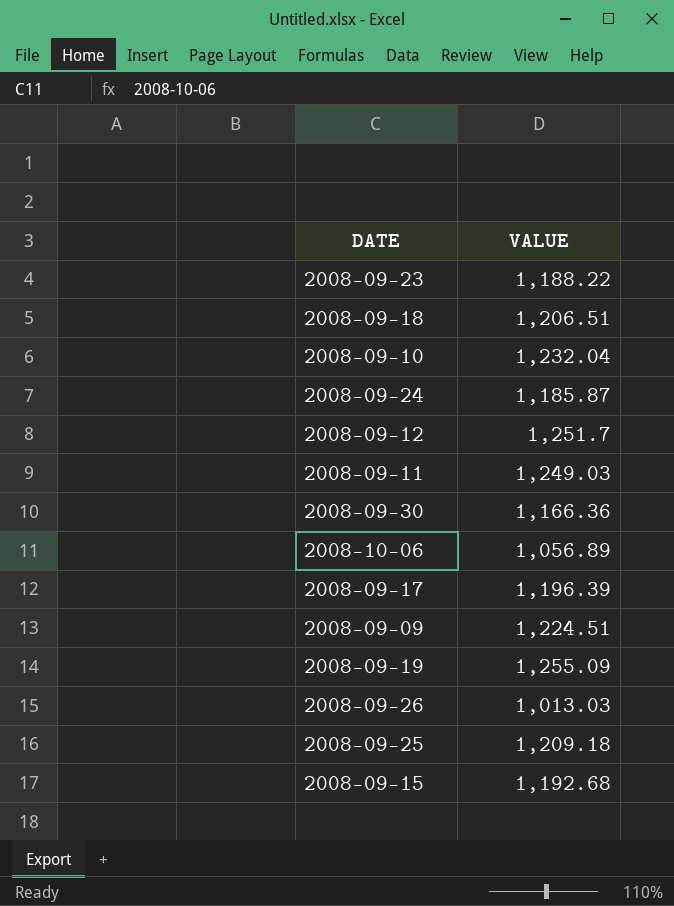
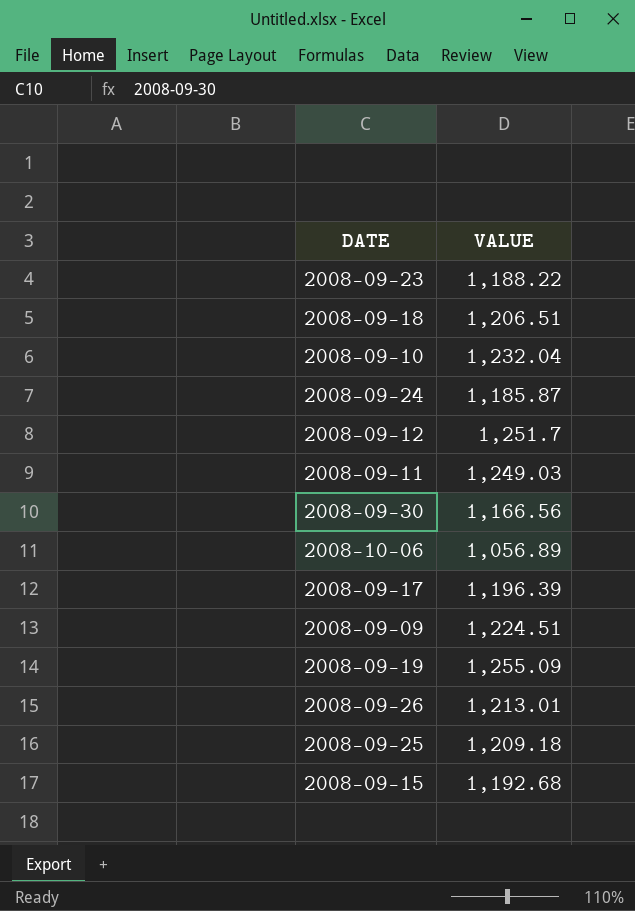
2008-09-30 | VALUE: 1,166.36 -> 1,166.56
2008-09-26 | VALUE: 1,013.03 -> 1,213.01

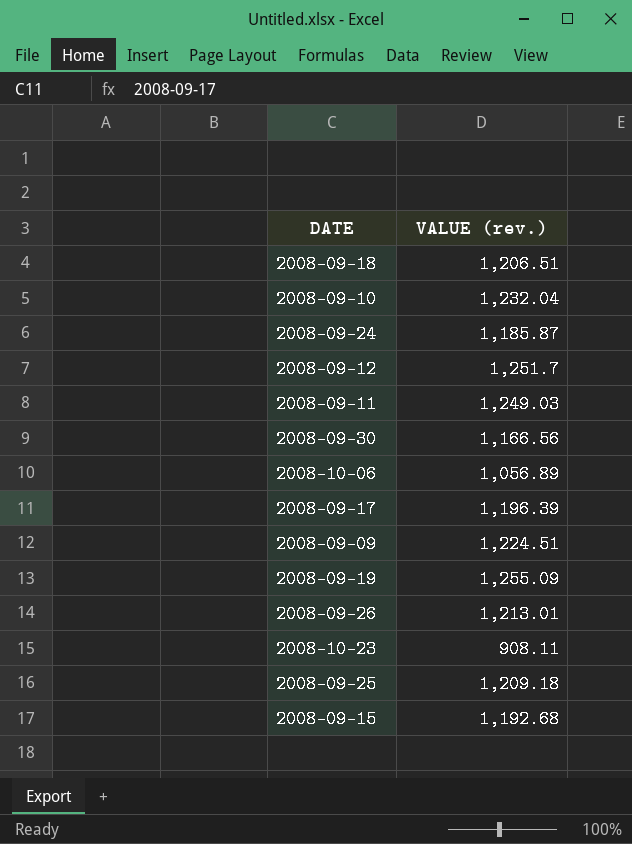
column name: VALUE -> VALUE (rev.)
row 2008-09-23: 1,188.22 -> none
row 2008-10-23: none -> 908.11

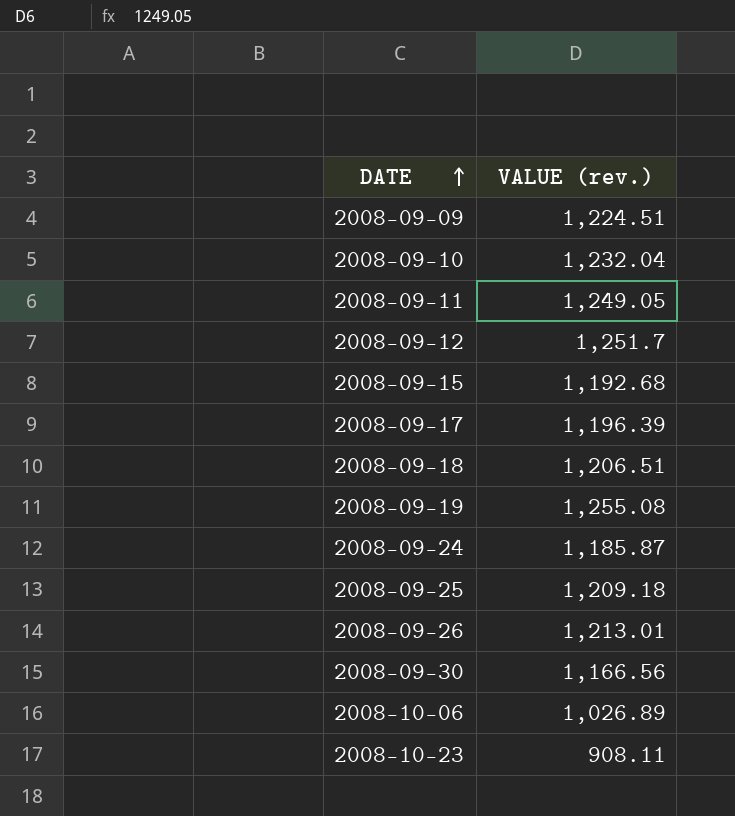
row order: none -> DATE ascending
2008-09-11 | VALUE (rev.): 1,249.03 -> 1,249.05
2008-09-19 | VALUE (rev.): 1,255.09 -> 1,255.08
2008-10-06 | VALUE (rev.): 1,056.89 -> 1,026.89

